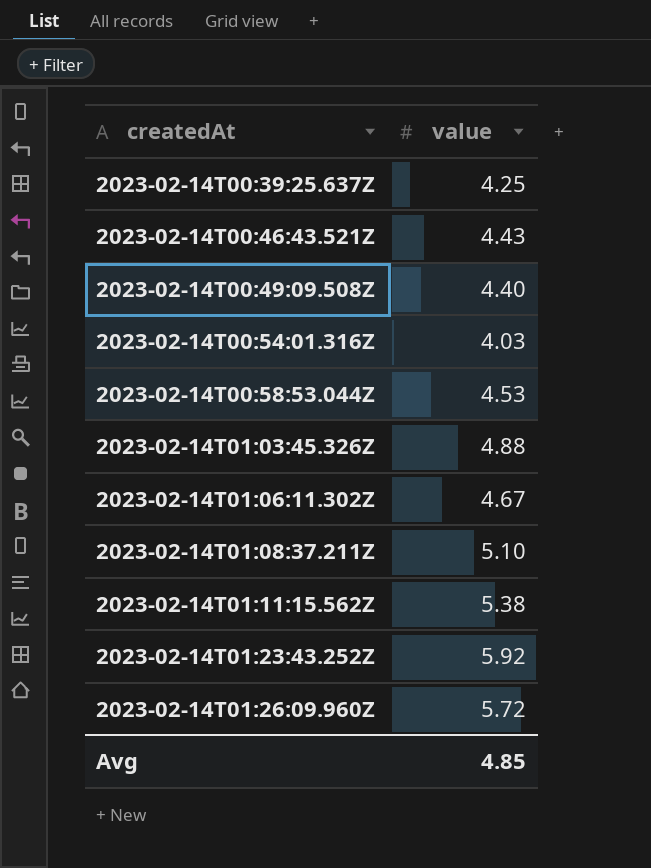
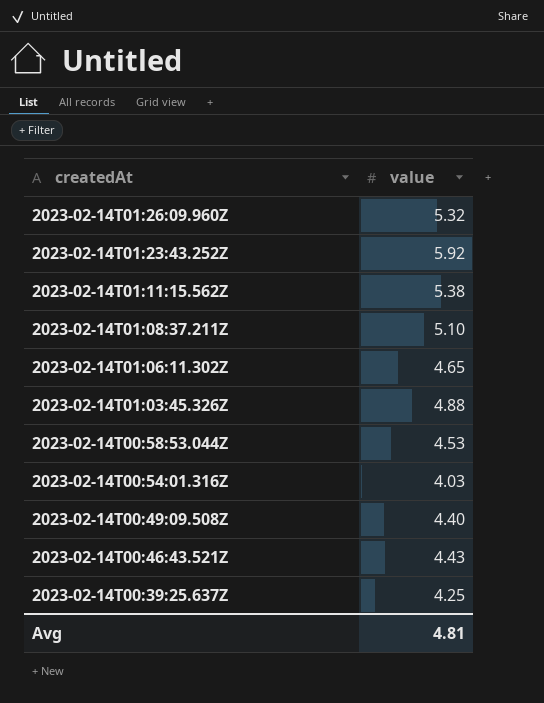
row order: createdAt ascending -> createdAt descending
2023-02-14T01:26:09.960Z | value: 5.72 -> 5.32
2023-02-14T01:06:11.302Z | value: 4.67 -> 4.65
Avg | value: 4.85 -> 4.81

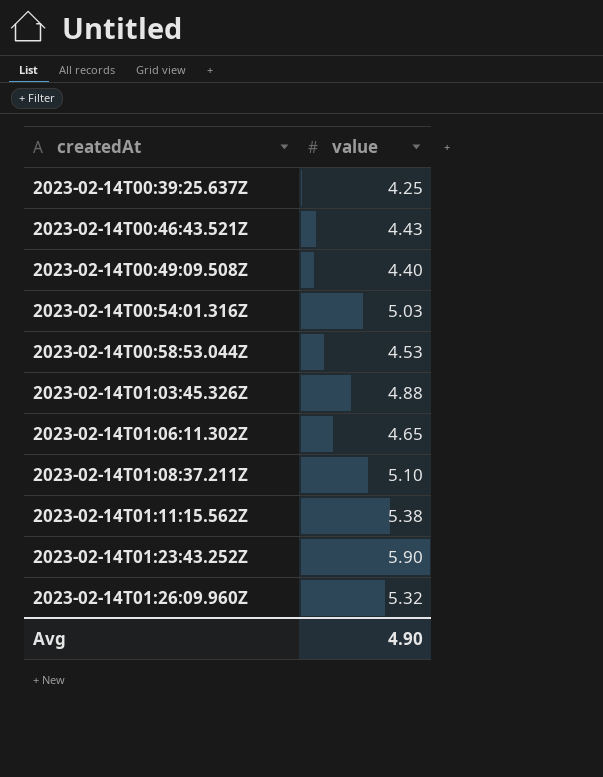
row order: createdAt descending -> createdAt ascending
2023-02-14T00:54:01.316Z | value: 4.03 -> 5.03
2023-02-14T01:23:43.252Z | value: 5.92 -> 5.90
Avg | value: 4.81 -> 4.90

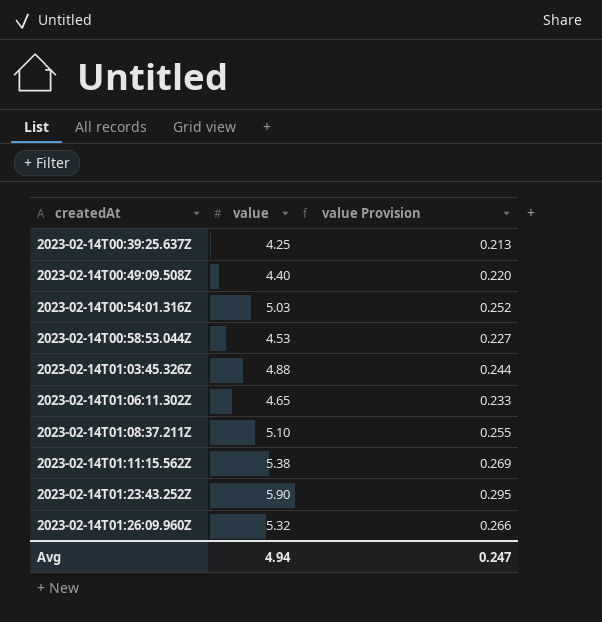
column value Provision | formula: none -> [value] * 0.05
row 2023-02-14T00:46:43.521Z: 4.43 -> none
Avg | value: 4.90 -> 4.94

